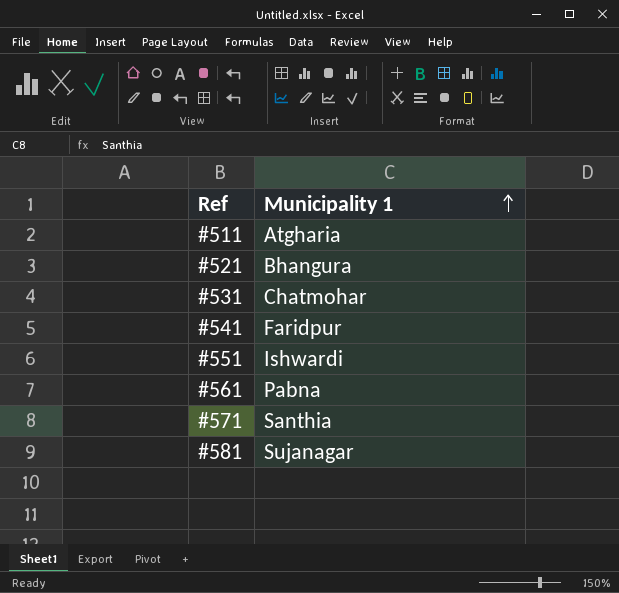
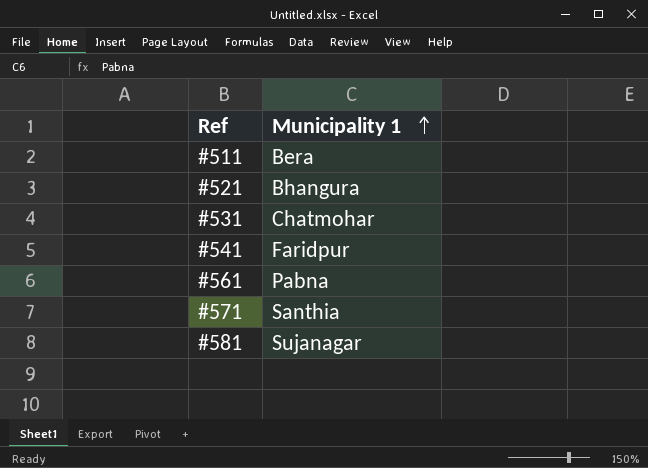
row #551: Ishwardi -> none
#511 | Municipality 1: Atgharia -> Bera

